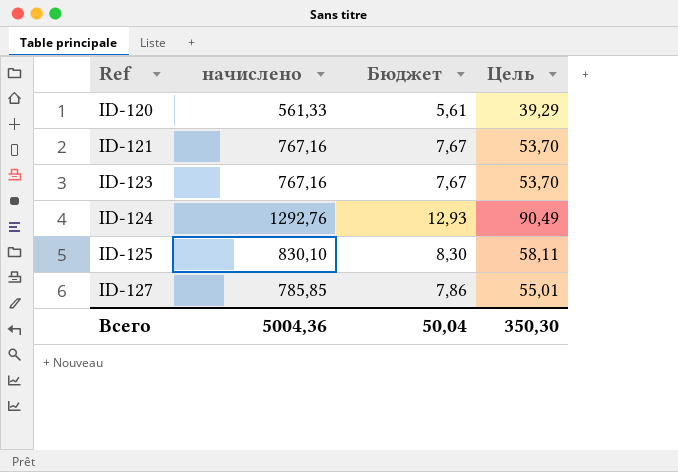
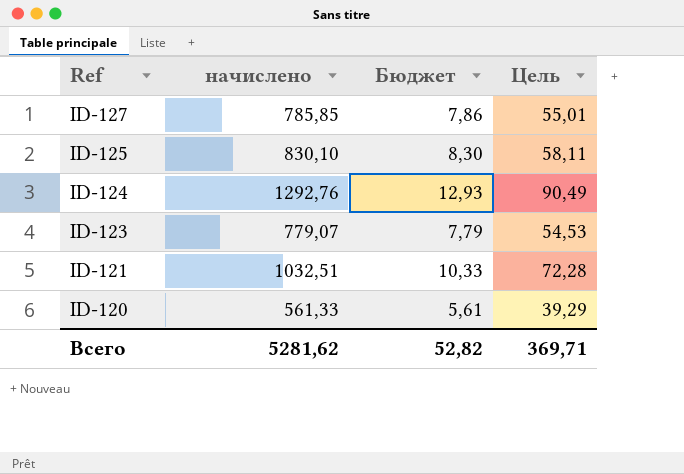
row order: Ref ascending -> Ref descending
ID-123 | начислено: 767,16 -> 779,07
ID-123 | Бюджет: 7,67 -> 7,79
ID-123 | Цель: 53,70 -> 54,53
ID-121 | начислено: 767,16 -> 1032,51
ID-121 | Бюджет: 7,67 -> 10,33
ID-121 | Цель: 53,70 -> 72,28
Всего | начислено: 5004,36 -> 5281,62
Всего | Бюджет: 50,04 -> 52,82
Всего | Цель: 350,30 -> 369,71

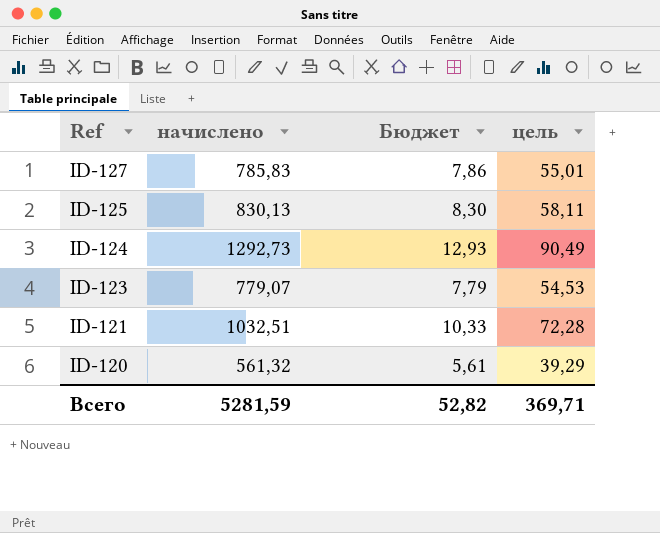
column name: Цель -> цель
ID-127 | начислено: 785,85 -> 785,83
ID-125 | начислено: 830,10 -> 830,13
ID-124 | начислено: 1292,76 -> 1292,73
ID-120 | начислено: 561,33 -> 561,32
Всего | начислено: 5281,62 -> 5281,59

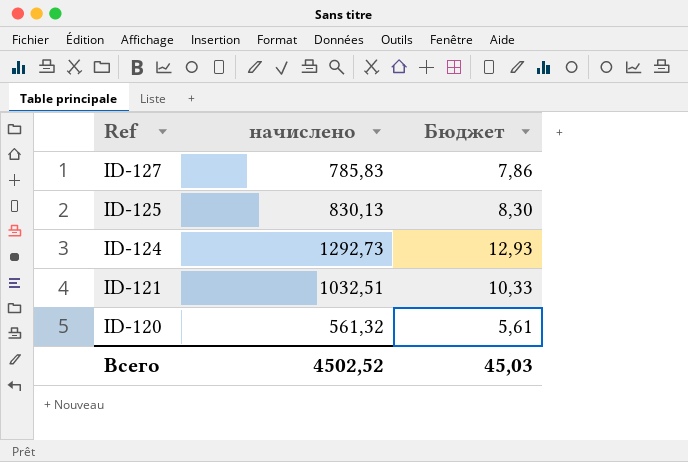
column цель | formula: [начислено] * 0,07 -> none
row ID-123: 779,07 | 7,79 | 54,53 -> none
Всего | начислено: 5281,59 -> 4502,52
Всего | Бюджет: 52,82 -> 45,03

